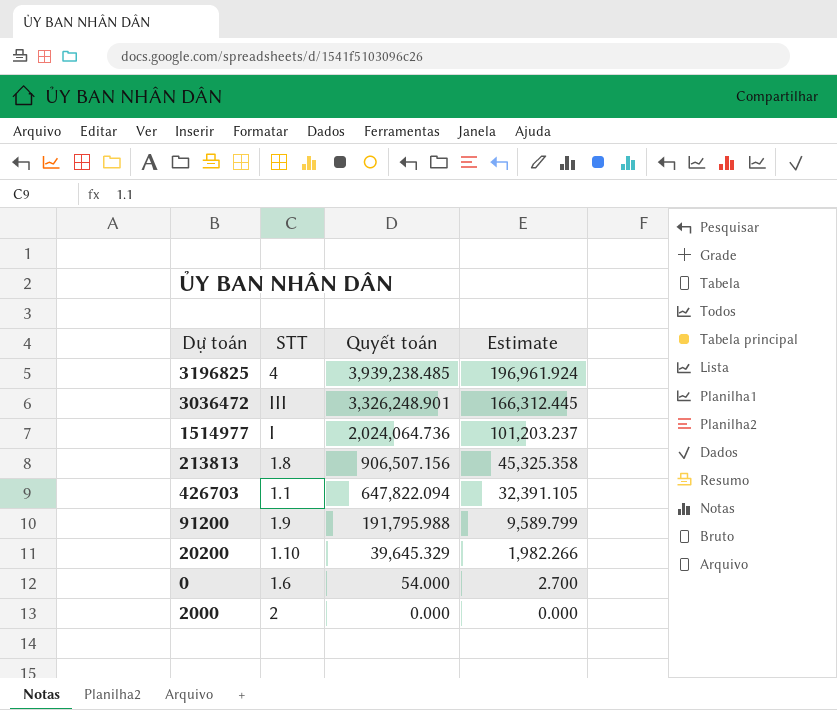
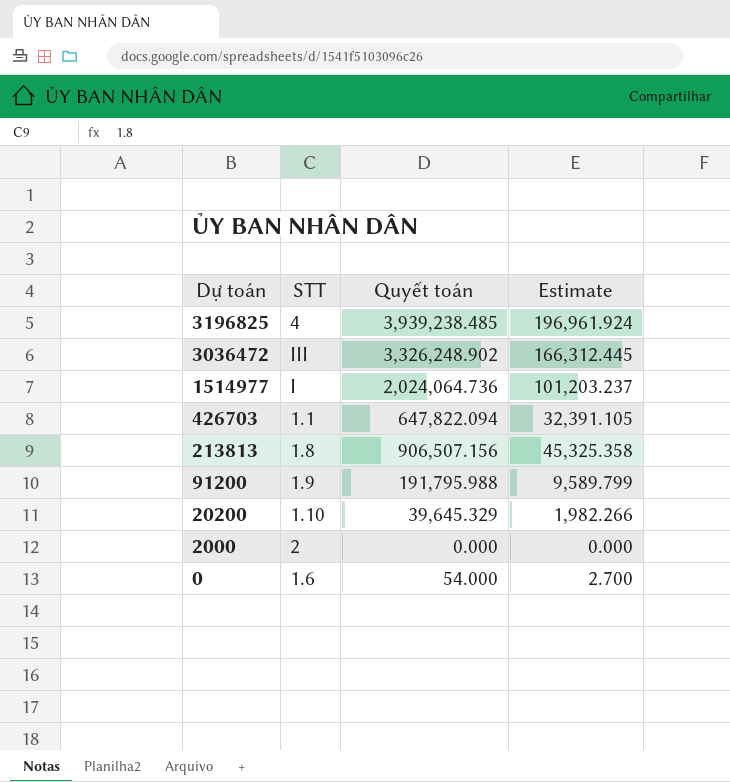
row order: Quyết toán descending -> Dự toán descending
3036472 | Quyết toán: 3,326,248.901 -> 3,326,248.902

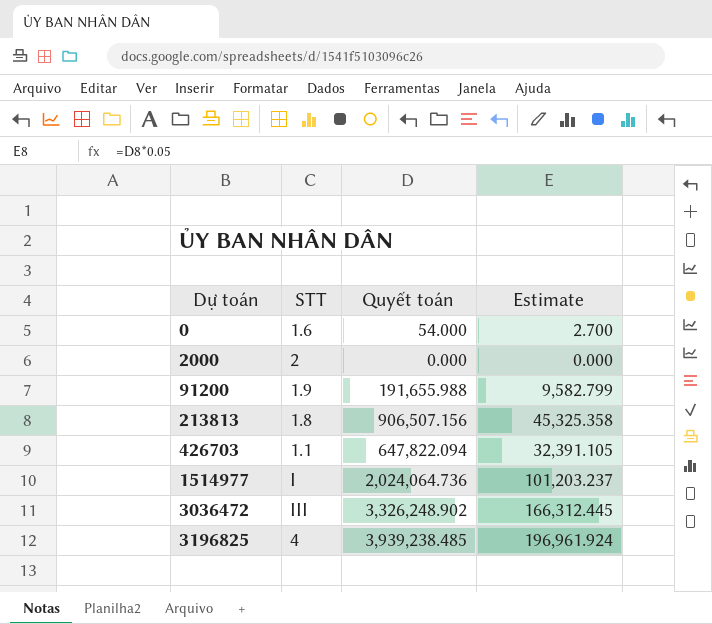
row order: Dự toán descending -> Dự toán ascending
row 20200: 1.10 | 39,645.329 | 1,982.266 -> none
91200 | Quyết toán: 191,795.988 -> 191,655.988
91200 | Estimate: 9,589.799 -> 9,582.799

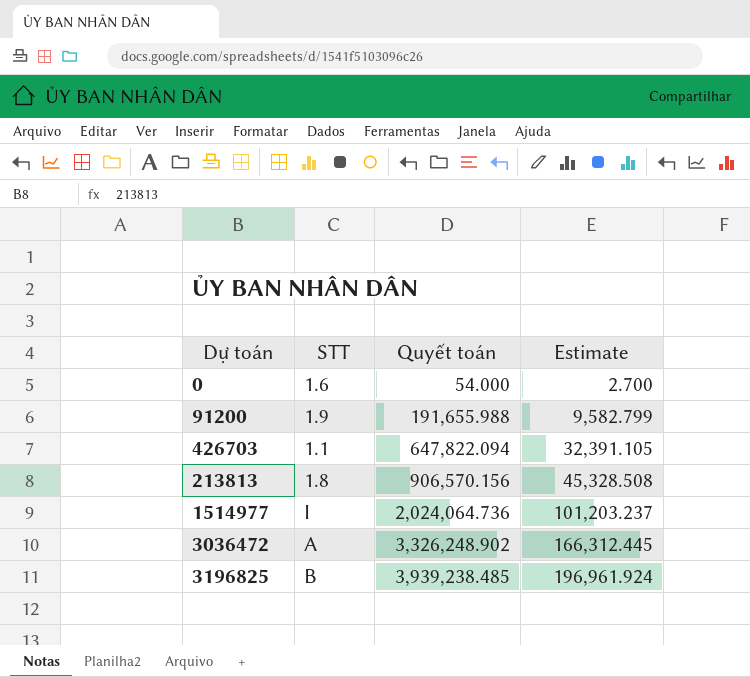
row order: Dự toán ascending -> Quyết toán ascending
row 2000: 2 | 0.000 | 0.000 -> none
213813 | Quyết toán: 906,507.156 -> 906,570.156
213813 | Estimate: 45,325.358 -> 45,328.508
3036472 | STT: III -> A
3196825 | STT: 4 -> B

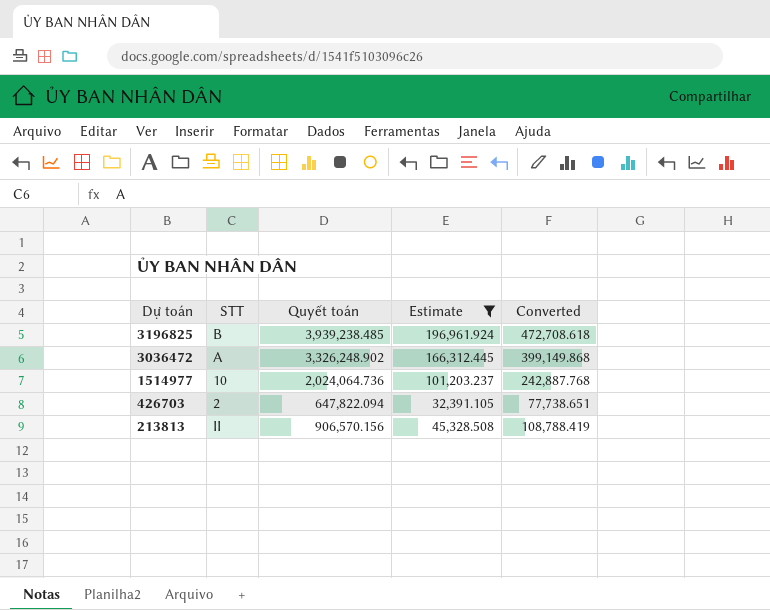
filter: none -> Estimate >= 32,391.105
row order: Quyết toán ascending -> Dự toán descending
column Converted | formula: none -> [Quyết toán] * 0.12
1514977 | STT: I -> 10
426703 | STT: 1.1 -> 2
213813 | STT: 1.8 -> II

